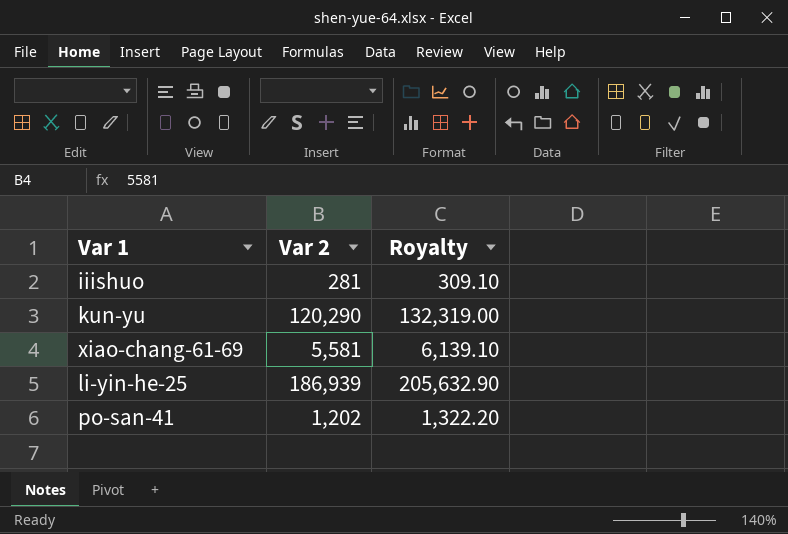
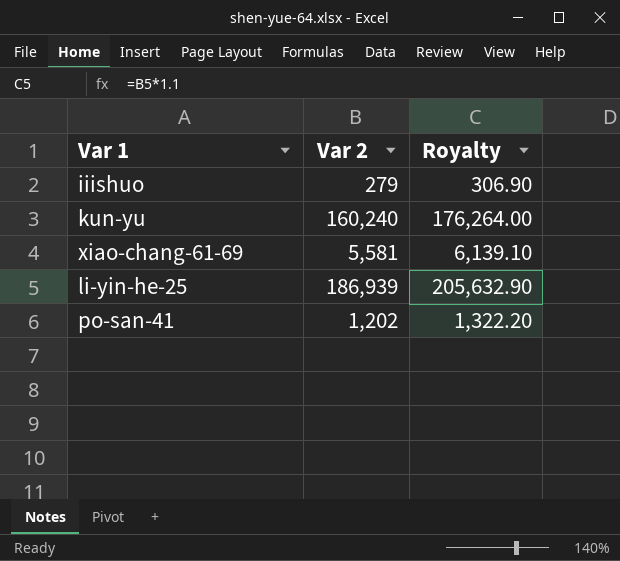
iiishuo | Var 2: 281 -> 279
iiishuo | Royalty: 309.10 -> 306.90
kun-yu | Var 2: 120,290 -> 160,240
kun-yu | Royalty: 132,319.00 -> 176,264.00

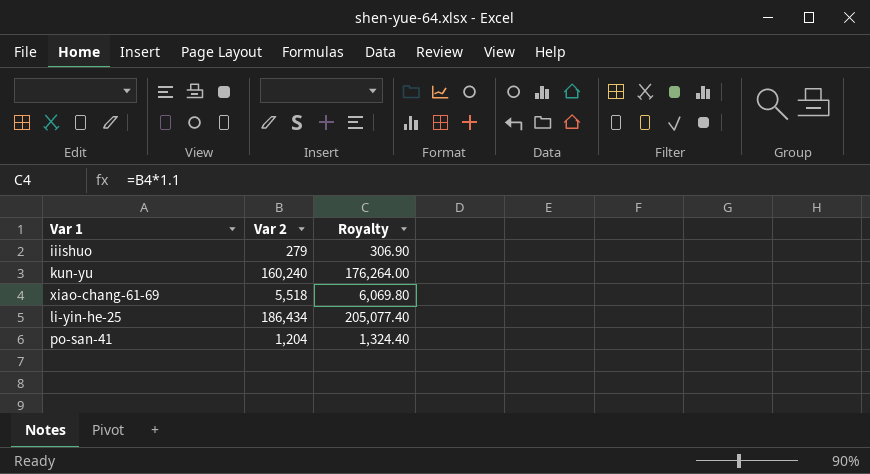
xiao-chang-61-69 | Var 2: 5,581 -> 5,518
xiao-chang-61-69 | Royalty: 6,139.10 -> 6,069.80
li-yin-he-25 | Var 2: 186,939 -> 186,434
li-yin-he-25 | Royalty: 205,632.90 -> 205,077.40
po-san-41 | Var 2: 1,202 -> 1,204
po-san-41 | Royalty: 1,322.20 -> 1,324.40

